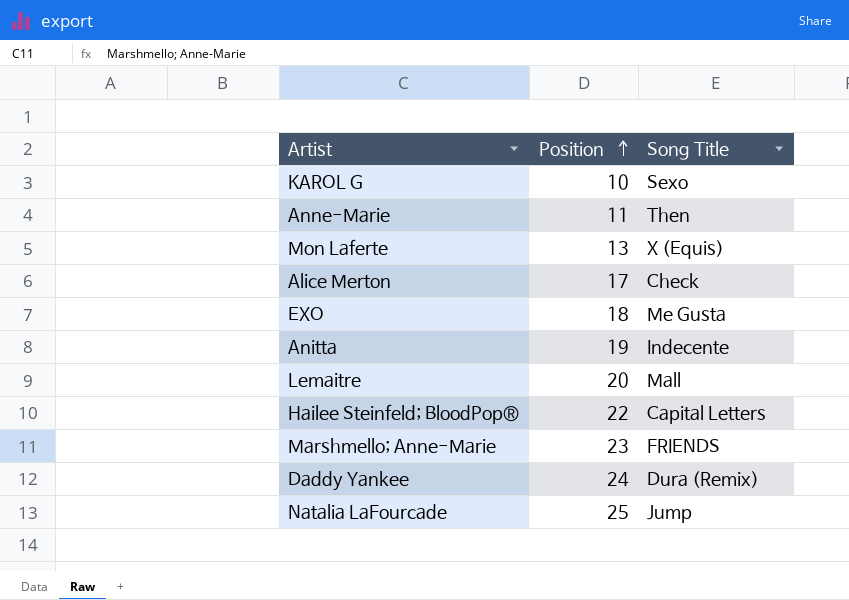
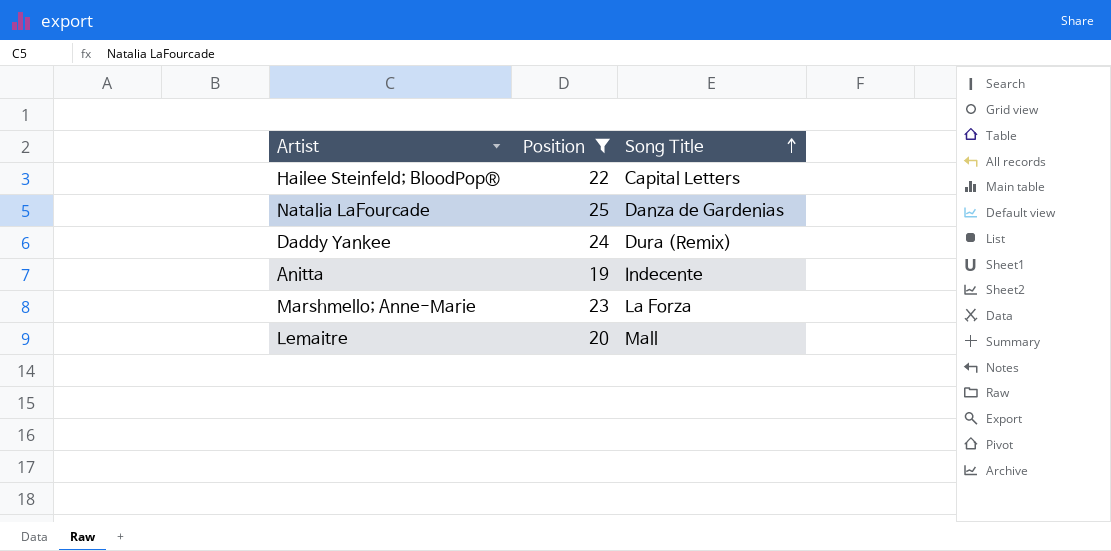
filter: none -> Position >= 19
row order: Position ascending -> Song Title ascending
Natalia LaFourcade | Song Title: Jump -> Danza de Gardenias
Marshmello; Anne-Marie | Song Title: FRIENDS -> La Forza

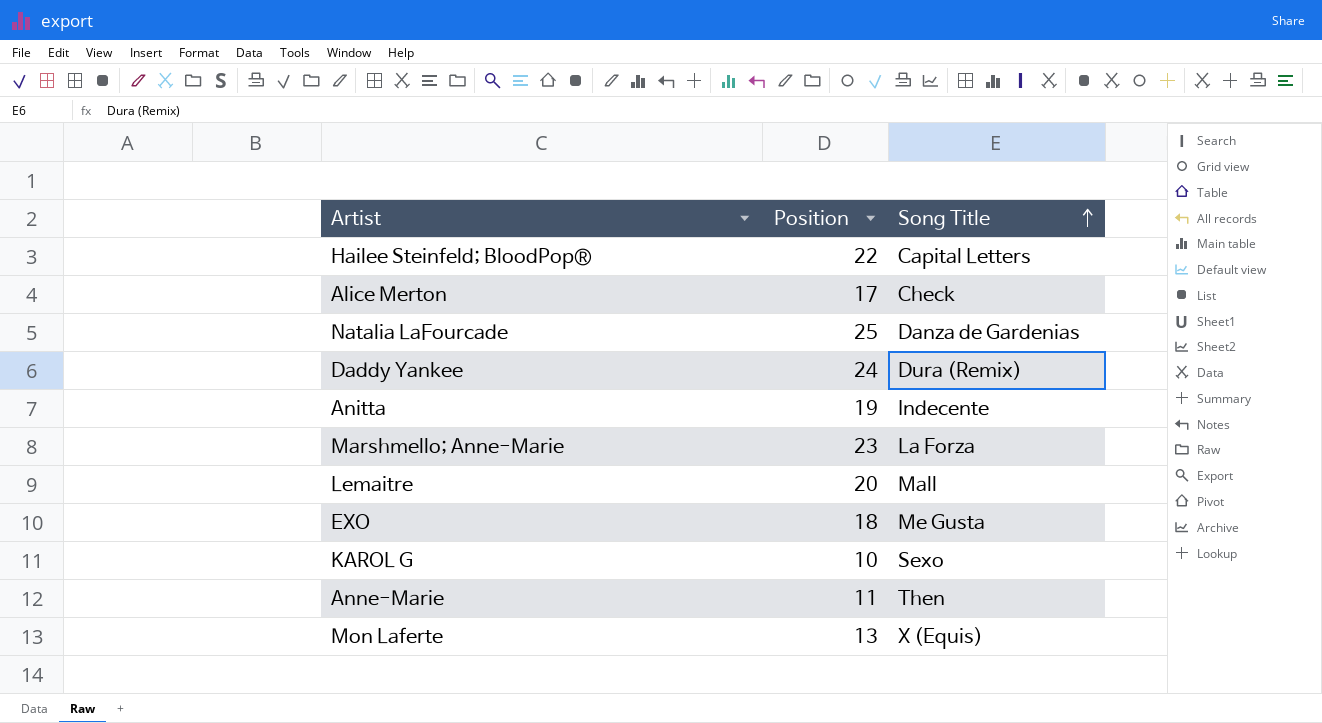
filter: Position >= 19 -> none

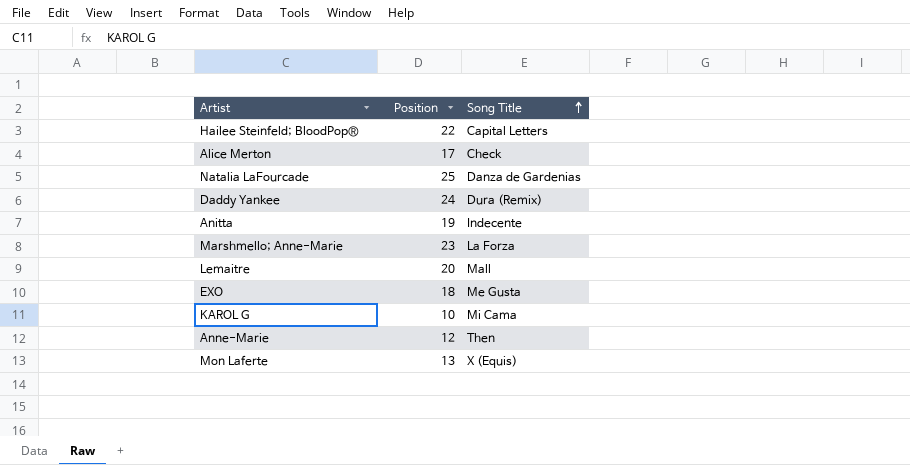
KAROL G | Song Title: Sexo -> Mi Cama
Anne-Marie | Position: 11 -> 12

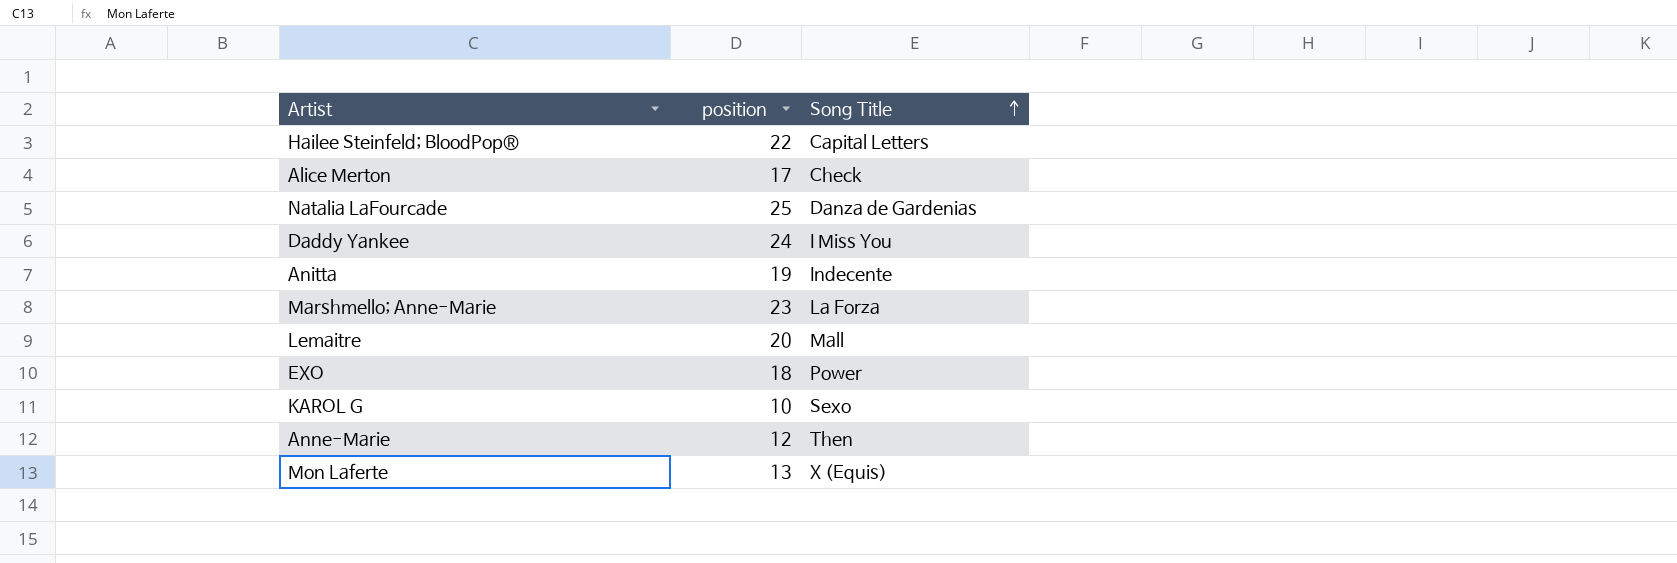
column name: Position -> position
Daddy Yankee | Song Title: Dura (Remix) -> I Miss You
EXO | Song Title: Me Gusta -> Power
KAROL G | Song Title: Mi Cama -> Sexo

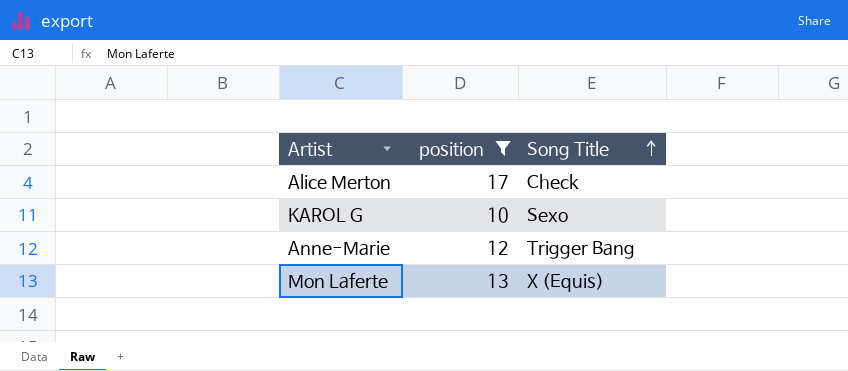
filter: none -> position <= 17
Anne-Marie | Song Title: Then -> Trigger Bang

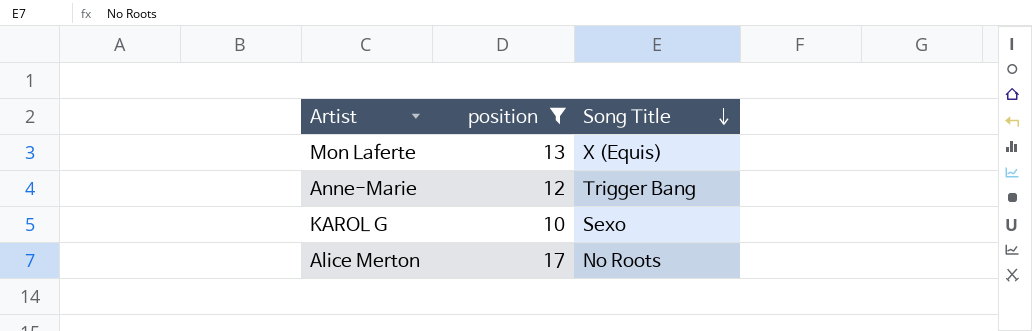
row order: Song Title ascending -> Song Title descending
Alice Merton | Song Title: Check -> No Roots

